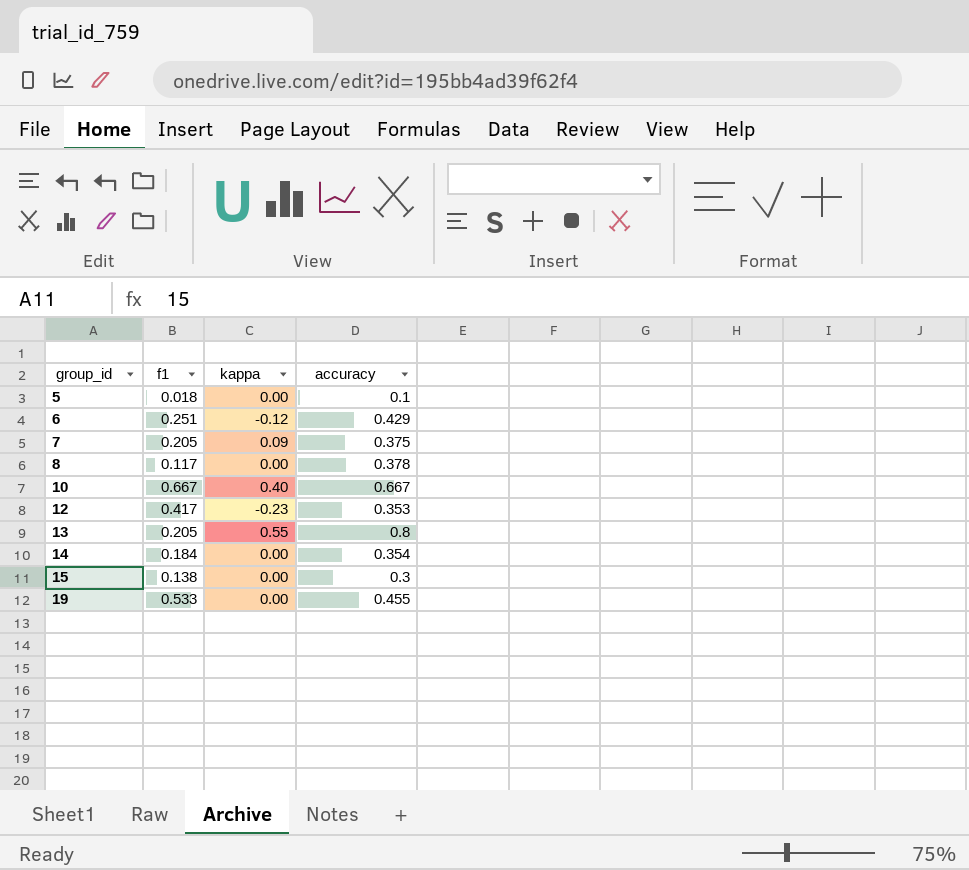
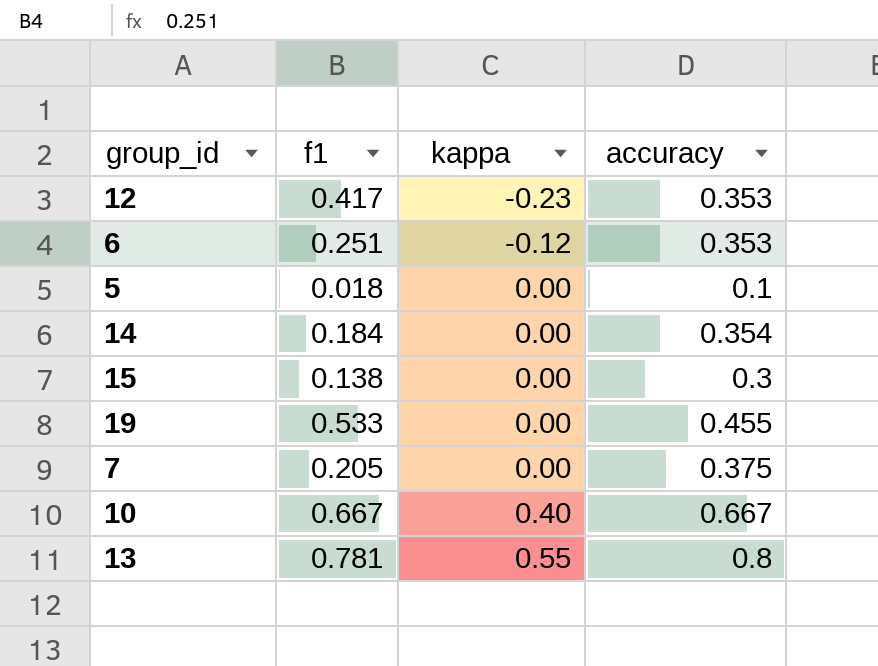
row order: group_id ascending -> kappa ascending
row 8: 0.117 | 0.00 | 0.378 -> none
6 | accuracy: 0.429 -> 0.353
7 | kappa: 0.09 -> 0.00
13 | f1: 0.205 -> 0.781

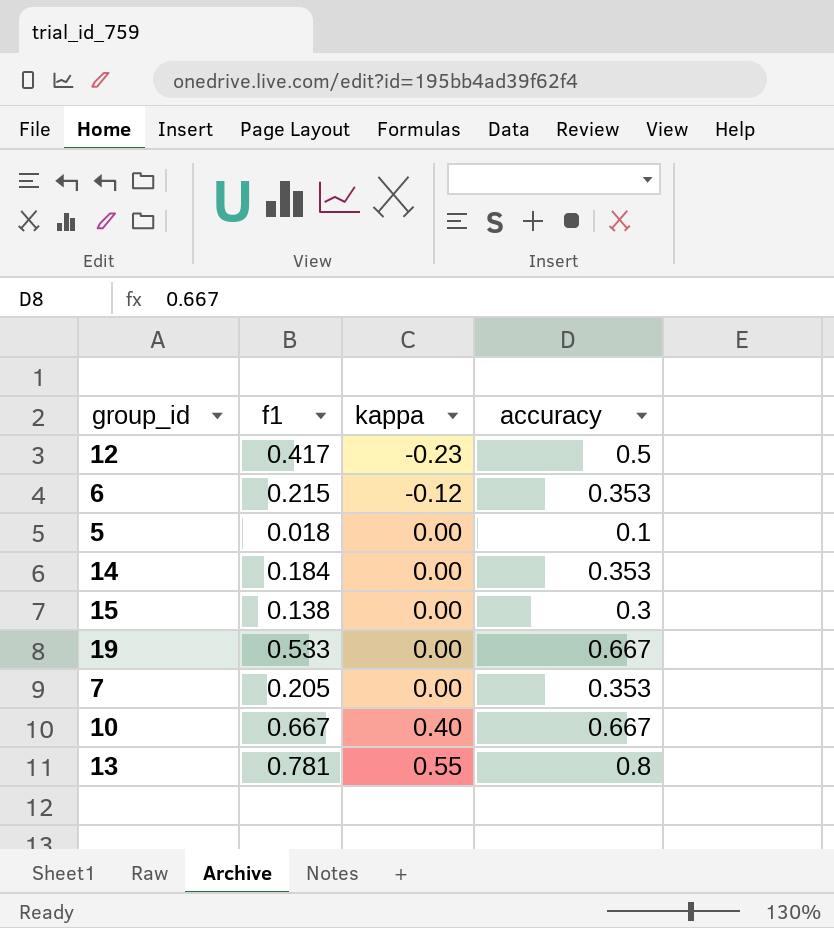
12 | accuracy: 0.353 -> 0.5
6 | f1: 0.251 -> 0.215
14 | accuracy: 0.354 -> 0.353
19 | accuracy: 0.455 -> 0.667
7 | accuracy: 0.375 -> 0.353

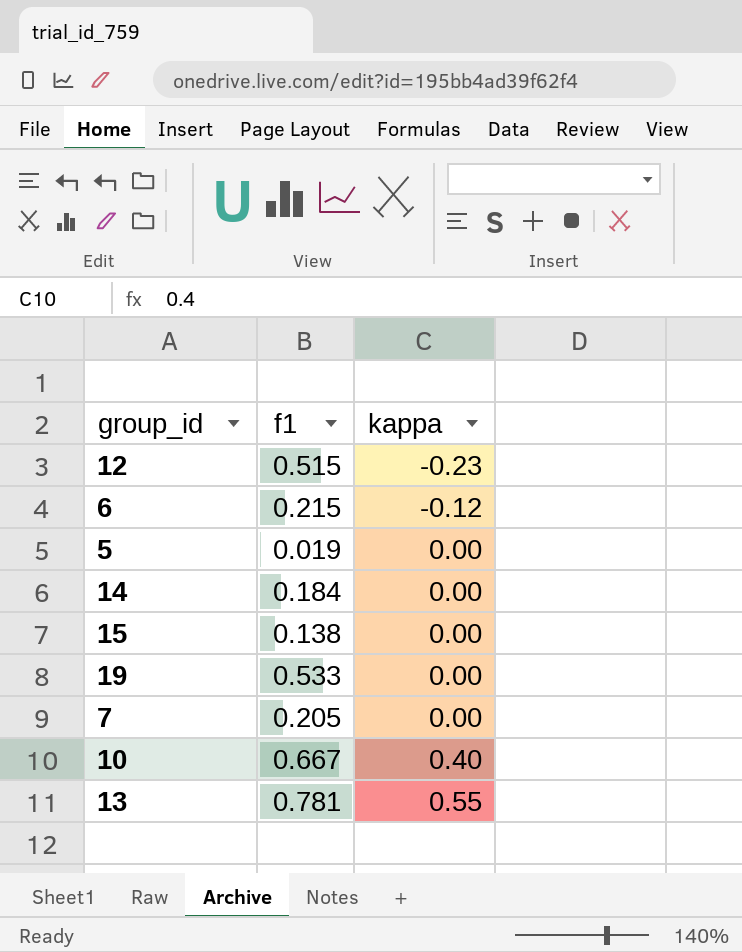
column accuracy | position: 4 -> none
12 | f1: 0.417 -> 0.515
5 | f1: 0.018 -> 0.019

